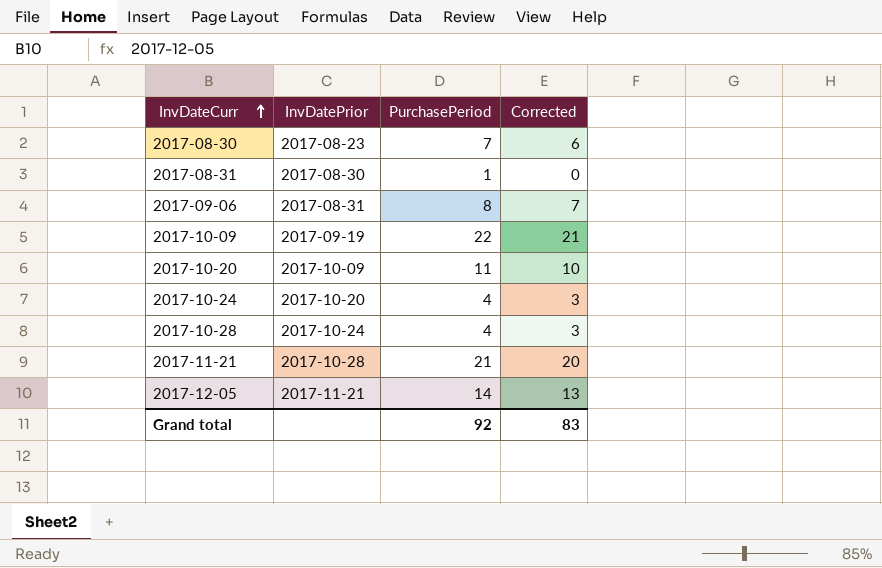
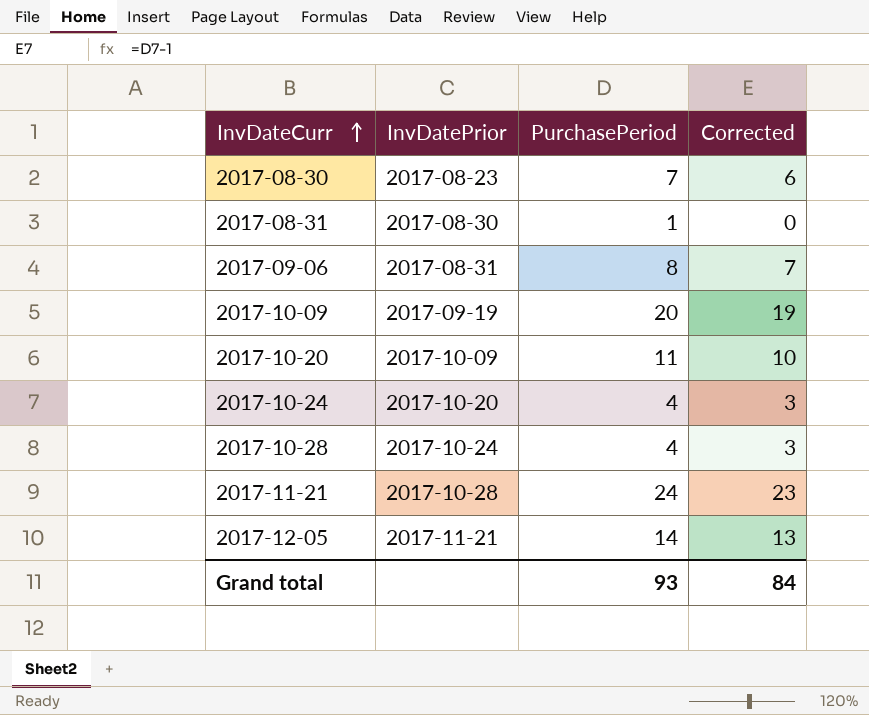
2017-10-09 | PurchasePeriod: 22 -> 20
2017-10-09 | Corrected: 21 -> 19
2017-11-21 | PurchasePeriod: 21 -> 24
2017-11-21 | Corrected: 20 -> 23
Grand total | PurchasePeriod: 92 -> 93
Grand total | Corrected: 83 -> 84

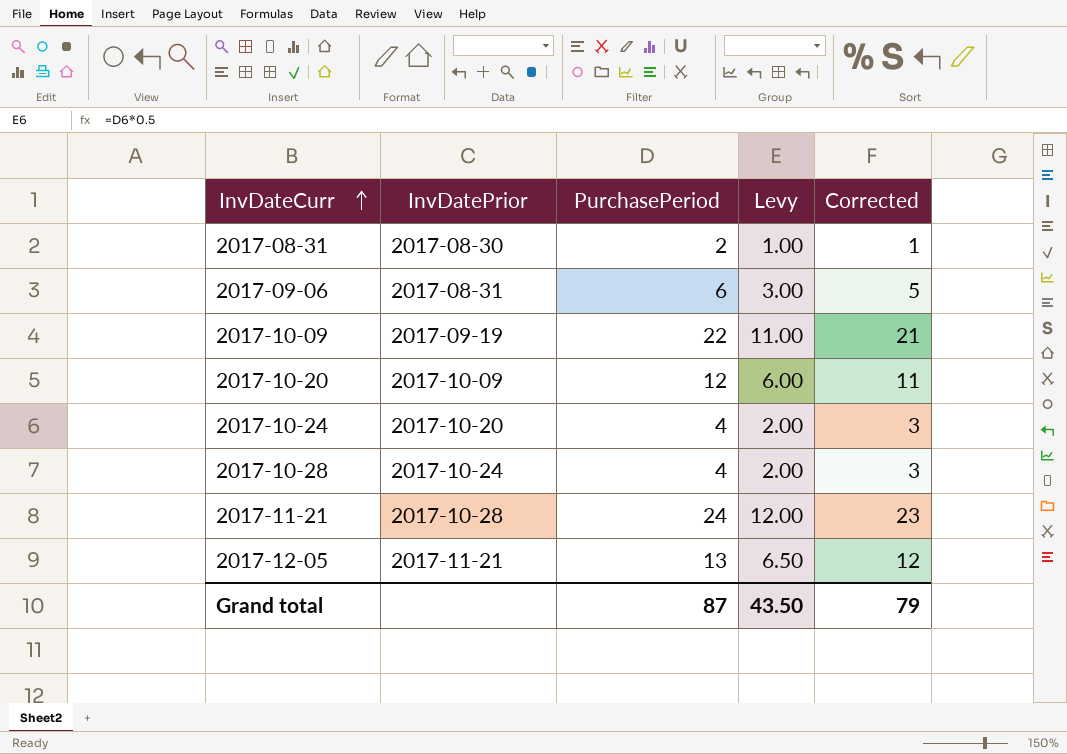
column Levy | formula: none -> [PurchasePeriod] * 0.5
row 2017-08-30: 2017-08-23 | 7 | 6 -> none
2017-08-31 | PurchasePeriod: 1 -> 2
2017-08-31 | Corrected: 0 -> 1
2017-09-06 | PurchasePeriod: 8 -> 6
2017-09-06 | Corrected: 7 -> 5
2017-10-09 | PurchasePeriod: 20 -> 22
2017-10-09 | Corrected: 19 -> 21
2017-10-20 | PurchasePeriod: 11 -> 12
2017-10-20 | Corrected: 10 -> 11
2017-12-05 | PurchasePeriod: 14 -> 13
2017-12-05 | Corrected: 13 -> 12
Grand total | PurchasePeriod: 93 -> 87
Grand total | Corrected: 84 -> 79

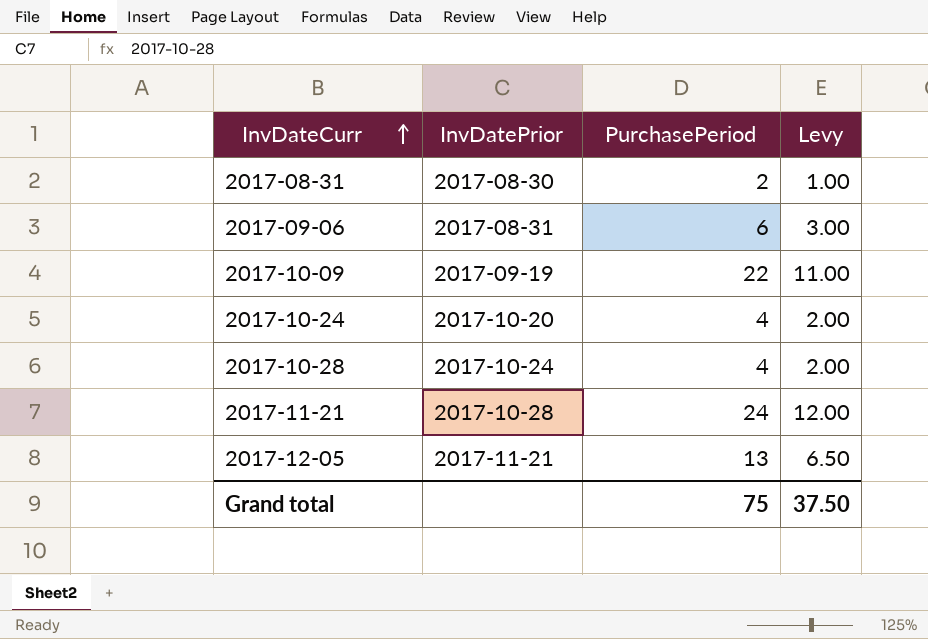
column Corrected | formula: [PurchasePeriod] - 1 -> none
row 2017-10-20: 2017-10-09 | 12 | 6.00 | 11 -> none
Grand total | PurchasePeriod: 87 -> 75
Grand total | Levy: 43.50 -> 37.50

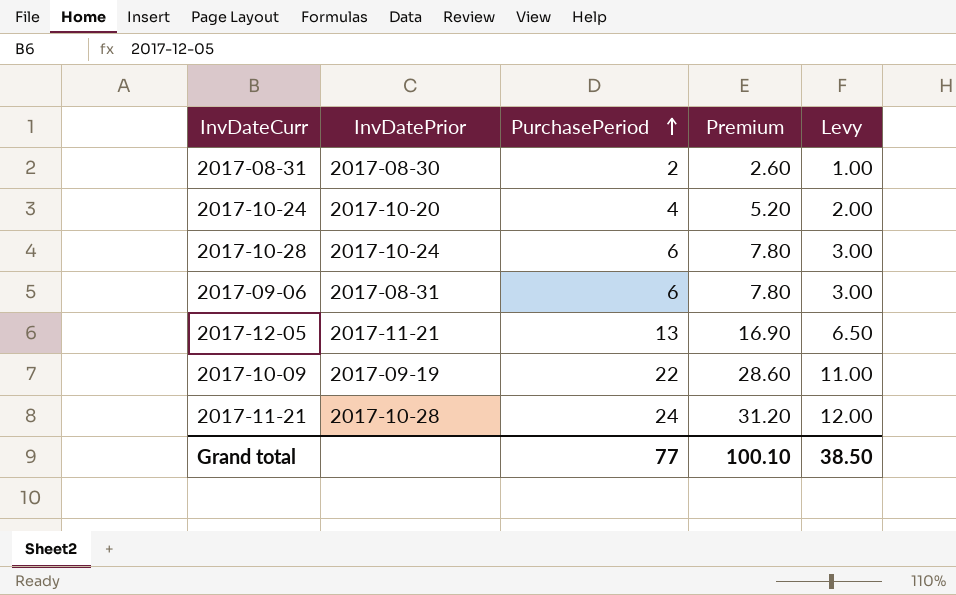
row order: InvDateCurr ascending -> PurchasePeriod ascending
column Premium | formula: none -> [PurchasePeriod] * 1.3
2017-10-28 | PurchasePeriod: 4 -> 6
2017-10-28 | Levy: 2.00 -> 3.00
Grand total | PurchasePeriod: 75 -> 77
Grand total | Levy: 37.50 -> 38.50

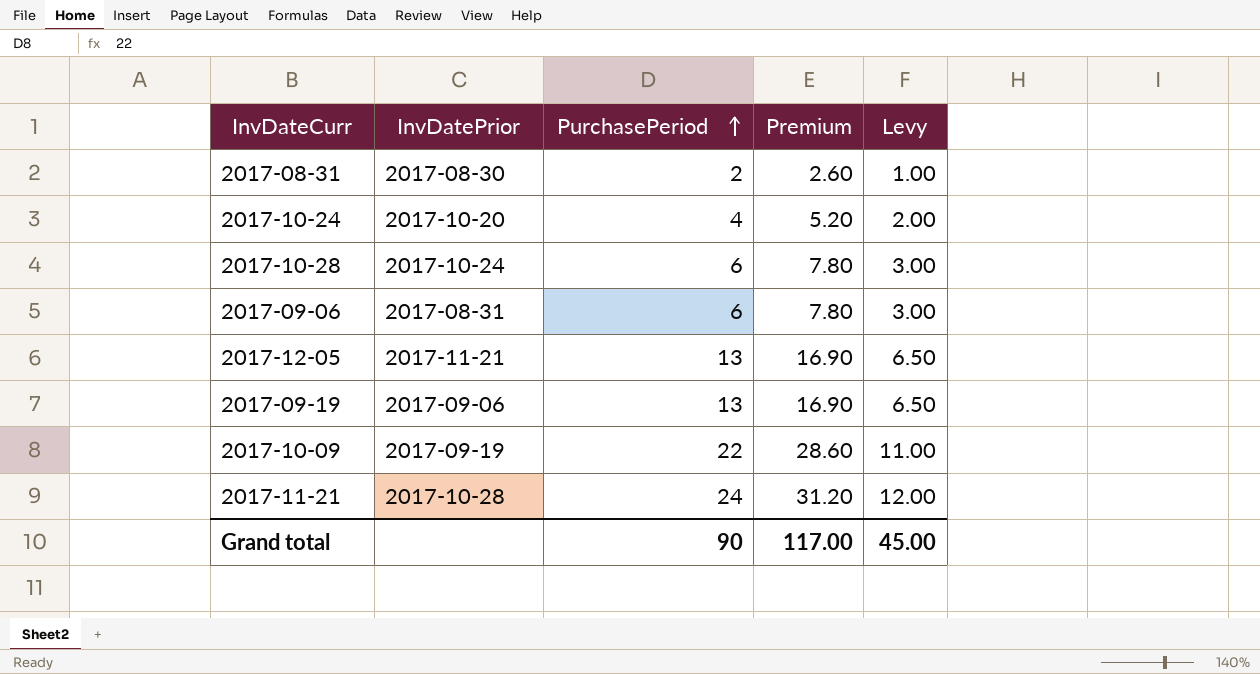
row 2017-09-19: none -> 2017-09-06 | 13 | 16.90 | 6.50
Grand total | PurchasePeriod: 77 -> 90
Grand total | Premium: 100.10 -> 117.00
Grand total | Levy: 38.50 -> 45.00

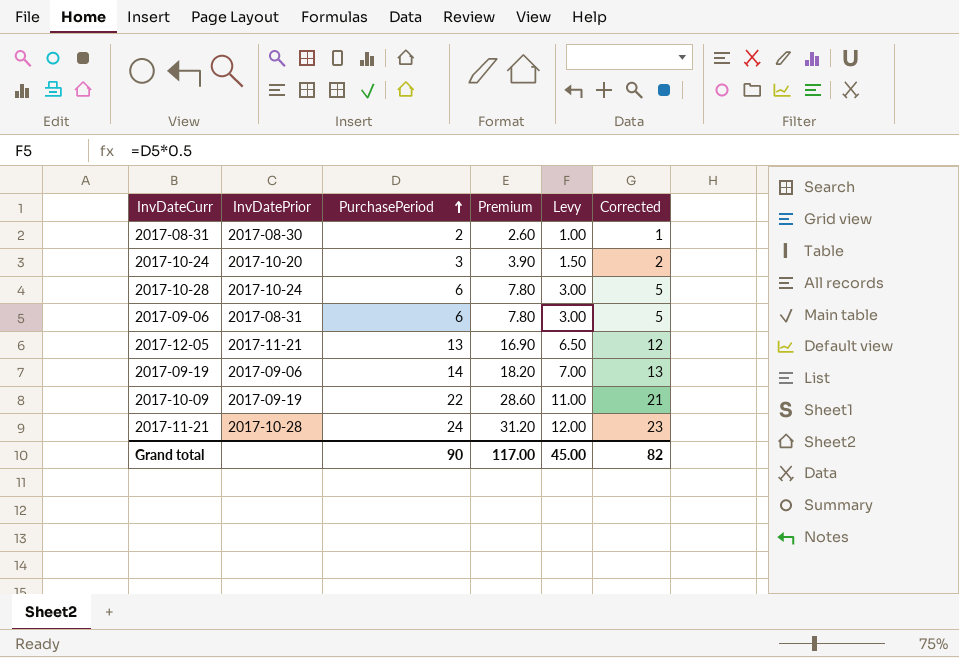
column Corrected | formula: none -> [PurchasePeriod] - 1
2017-10-24 | PurchasePeriod: 4 -> 3
2017-10-24 | Premium: 5.20 -> 3.90
2017-10-24 | Levy: 2.00 -> 1.50
2017-09-19 | PurchasePeriod: 13 -> 14
2017-09-19 | Premium: 16.90 -> 18.20
2017-09-19 | Levy: 6.50 -> 7.00

